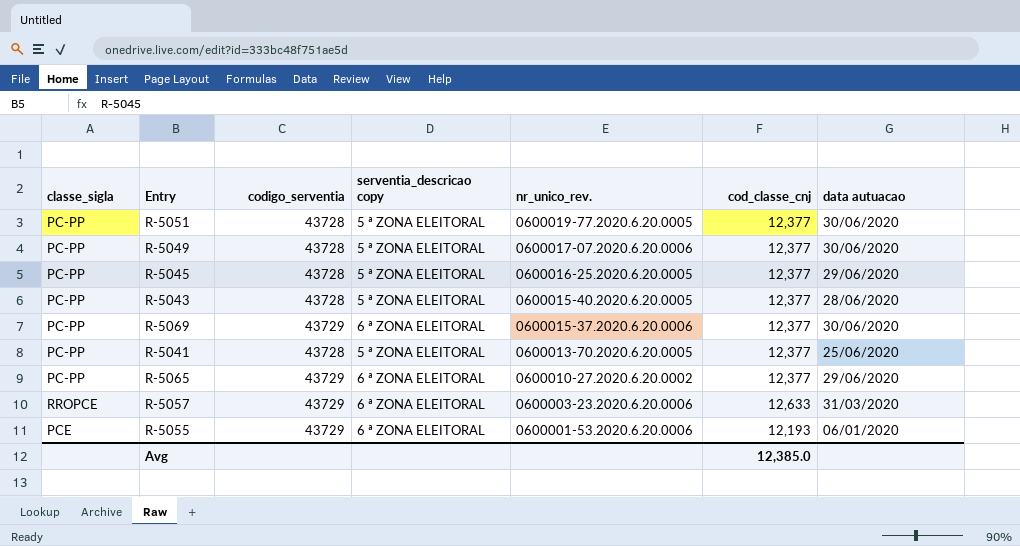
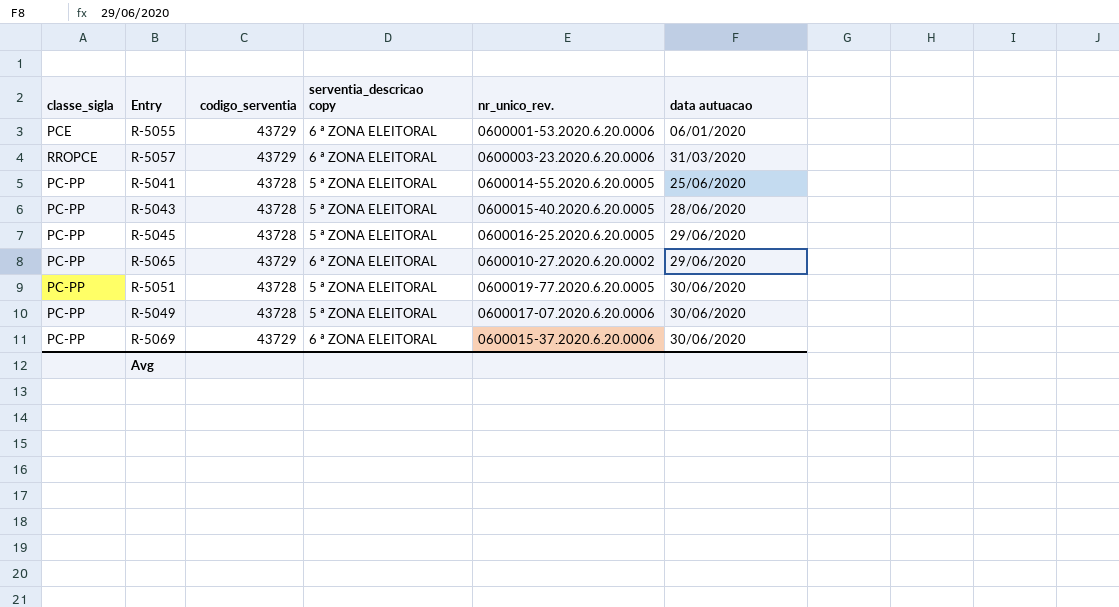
row order: nr_unico_rev. descending -> data autuacao ascending
column cod_classe_cnj | position: 6 -> none
R-5041 | nr_unico_rev.: 0600013-70.2020.6.20.0005 -> 0600014-55.2020.6.20.0005

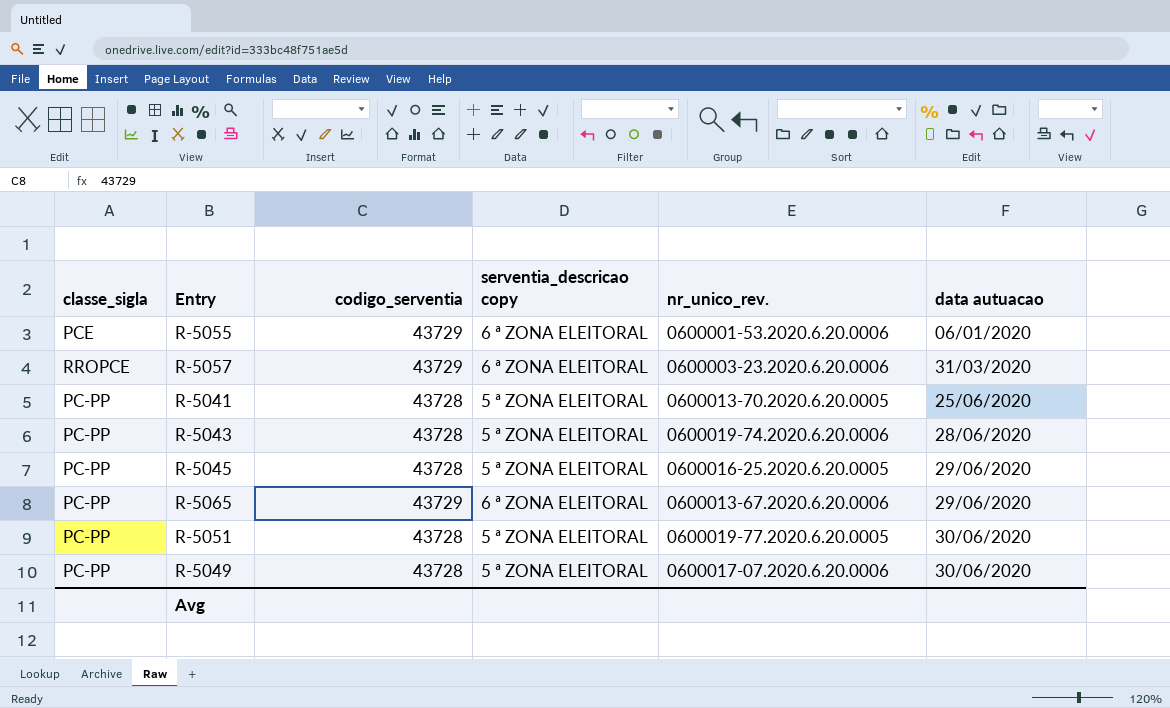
row R-5069: PC-PP | 43729 | 6 ª ZONA ELEITORAL | 0600015-37.2020.6.20.0006 | 30/06/2020 -> none
R-5041 | nr_unico_rev.: 0600014-55.2020.6.20.0005 -> 0600013-70.2020.6.20.0005
R-5043 | nr_unico_rev.: 0600015-40.2020.6.20.0005 -> 0600019-74.2020.6.20.0006
R-5065 | nr_unico_rev.: 0600010-27.2020.6.20.0002 -> 0600013-67.2020.6.20.0006

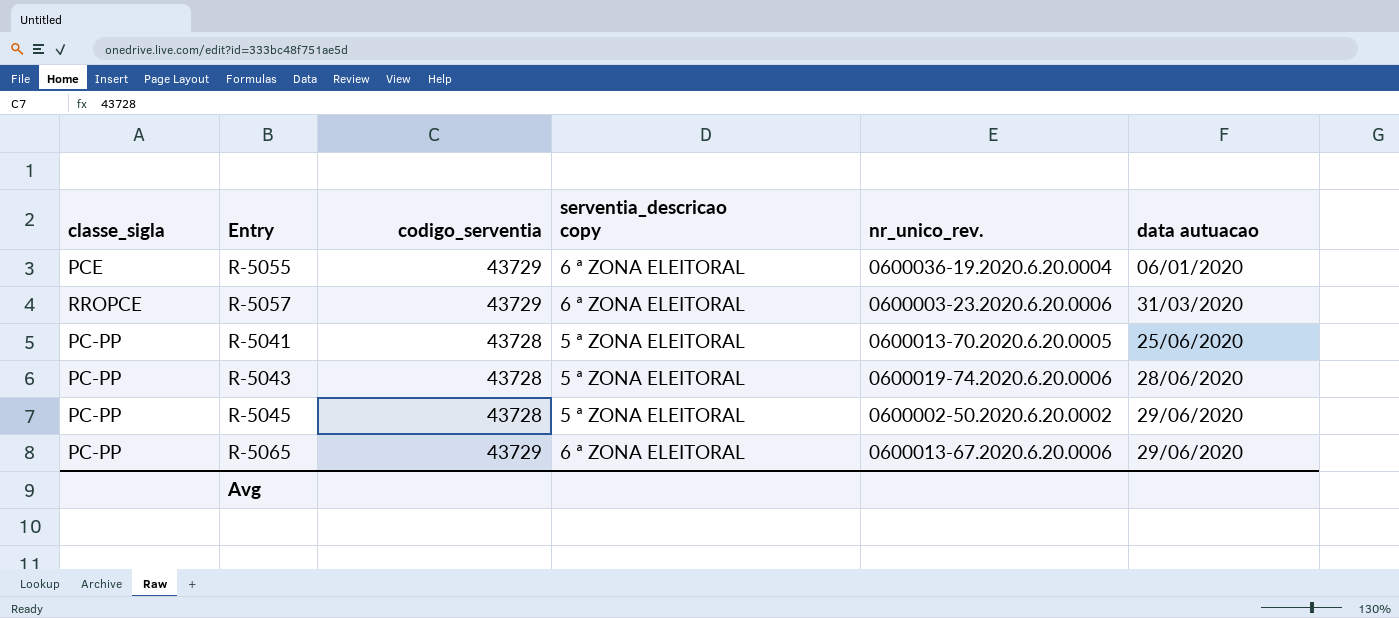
row R-5051: PC-PP | 43728 | 5 ª ZONA ELEITORAL | 0600019-77.2020.6.20.0005 | 30/06/2020 -> none
row R-5049: PC-PP | 43728 | 5 ª ZONA ELEITORAL | 0600017-07.2020.6.20.0006 | 30/06/2020 -> none
R-5055 | nr_unico_rev.: 0600001-53.2020.6.20.0006 -> 0600036-19.2020.6.20.0004
R-5045 | nr_unico_rev.: 0600016-25.2020.6.20.0005 -> 0600002-50.2020.6.20.0002

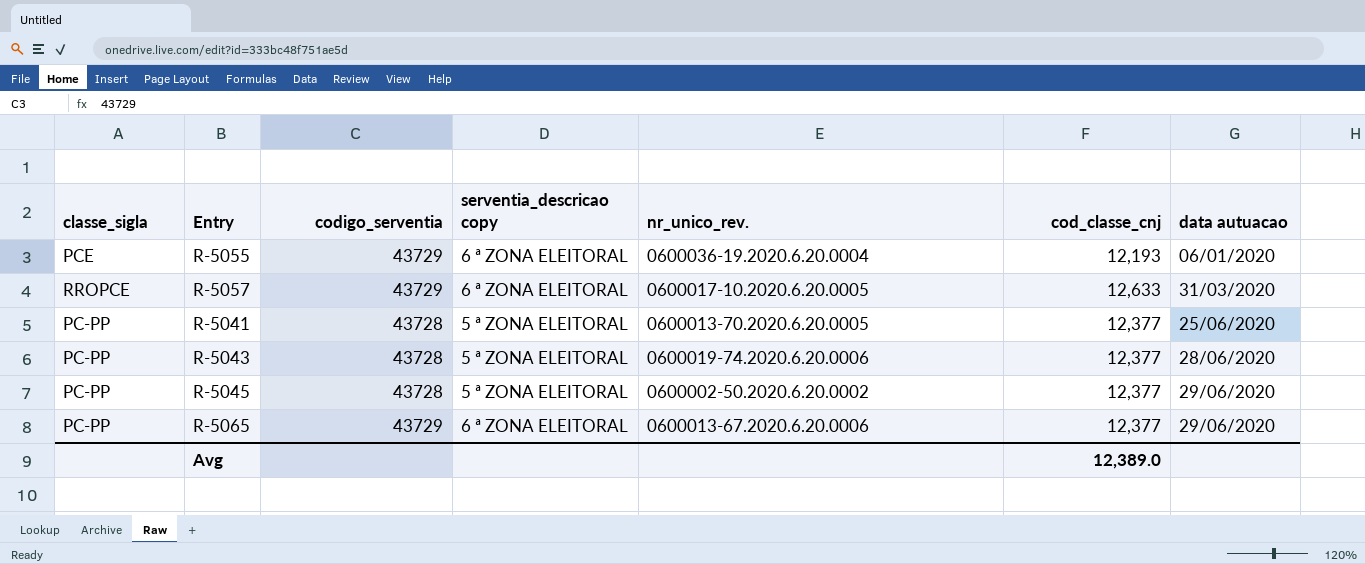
column cod_classe_cnj | position: none -> 6
R-5057 | nr_unico_rev.: 0600003-23.2020.6.20.0006 -> 0600017-10.2020.6.20.0005

